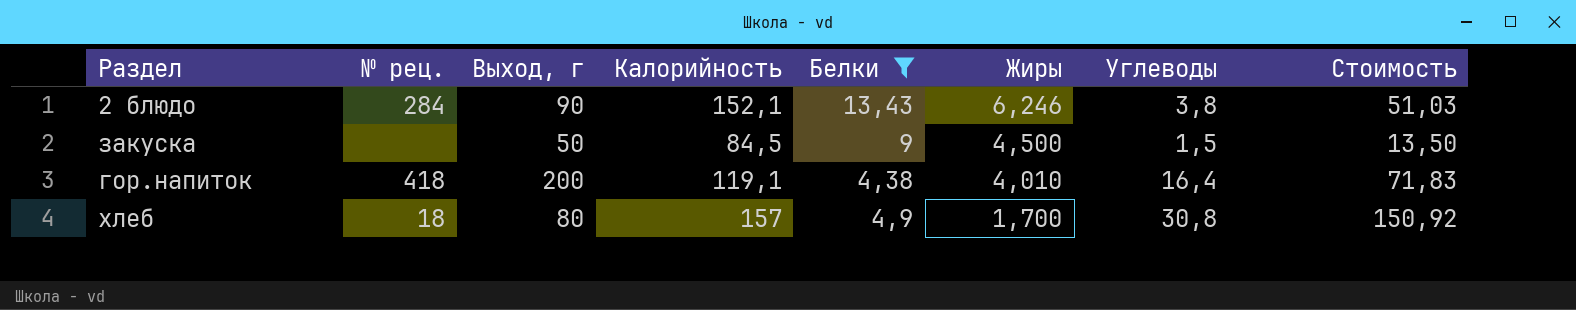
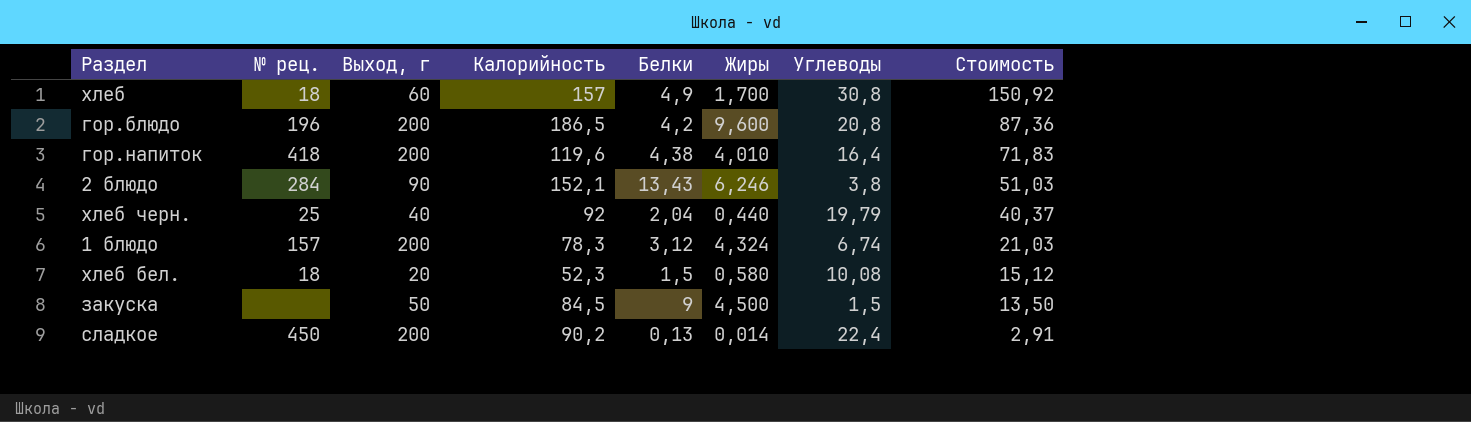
filter: Белки >= 4,38 -> none
row order: Жиры descending -> Стоимость descending
хлеб | Выход, г: 80 -> 60
гор.напиток | Калорийность: 119,1 -> 119,6

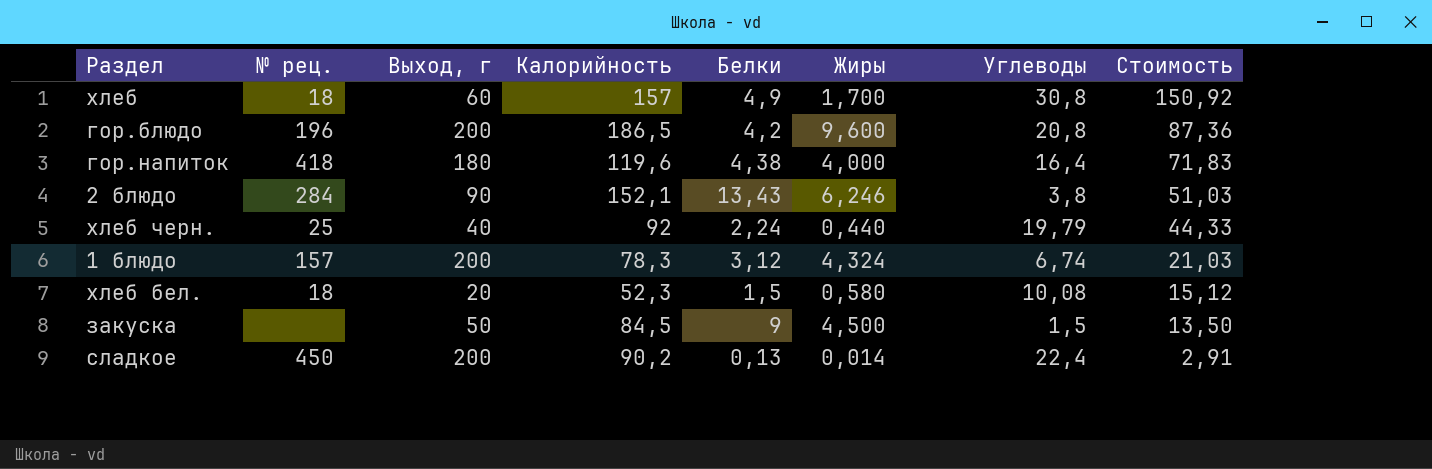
гор.напиток | Выход, г: 200 -> 180
гор.напиток | Жиры: 4,010 -> 4,000
хлеб черн. | Белки: 2,04 -> 2,24
хлеб черн. | Стоимость: 40,37 -> 44,33

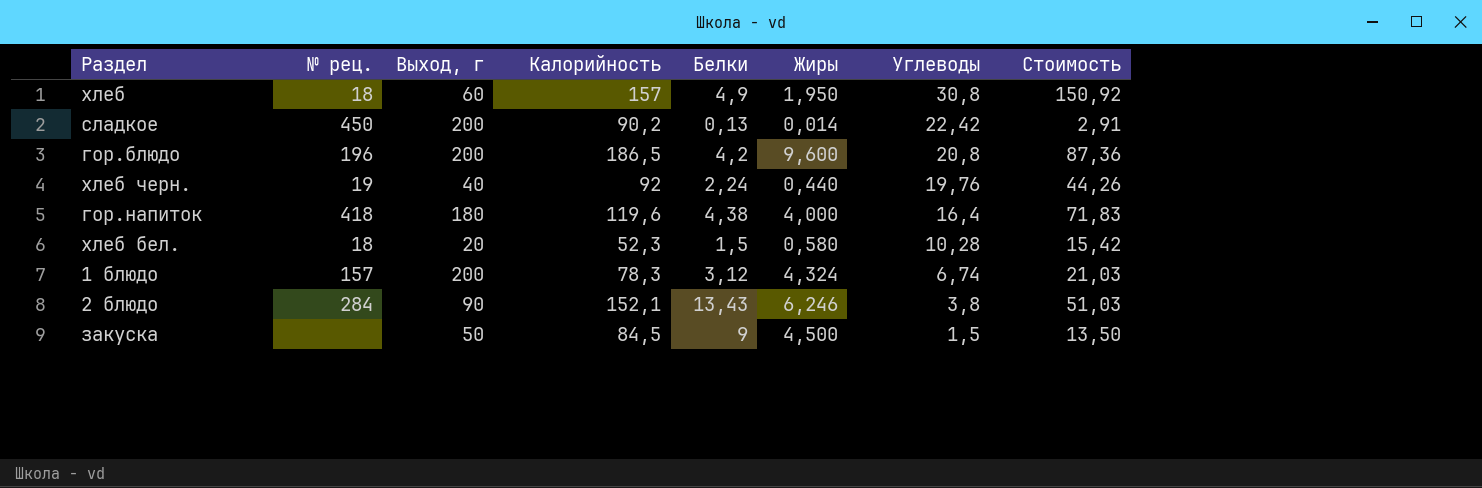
row order: Стоимость descending -> Углеводы descending
хлеб | Жиры: 1,700 -> 1,950
сладкое | Углеводы: 22,4 -> 22,42
хлеб черн. | № рец.: 25 -> 19
хлеб черн. | Углеводы: 19,79 -> 19,76
хлеб черн. | Стоимость: 44,33 -> 44,26
хлеб бел. | Углеводы: 10,08 -> 10,28
хлеб бел. | Стоимость: 15,12 -> 15,42

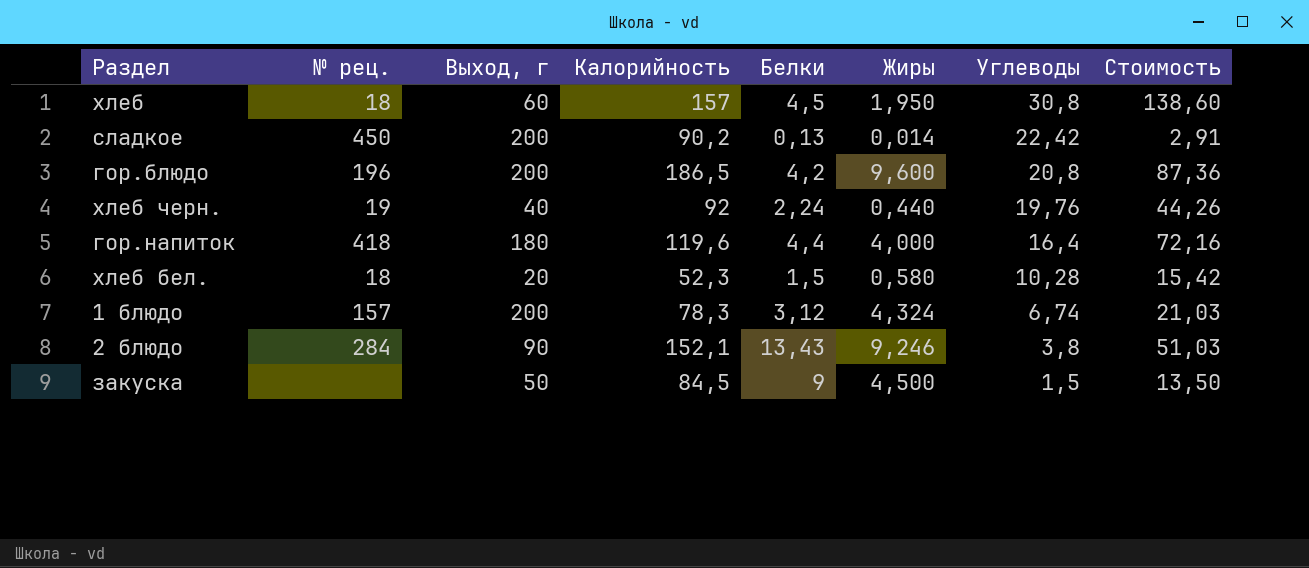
хлеб | Белки: 4,9 -> 4,5
хлеб | Стоимость: 150,92 -> 138,60
гор.напиток | Белки: 4,38 -> 4,4
гор.напиток | Стоимость: 71,83 -> 72,16
2 блюдо | Жиры: 6,246 -> 9,246

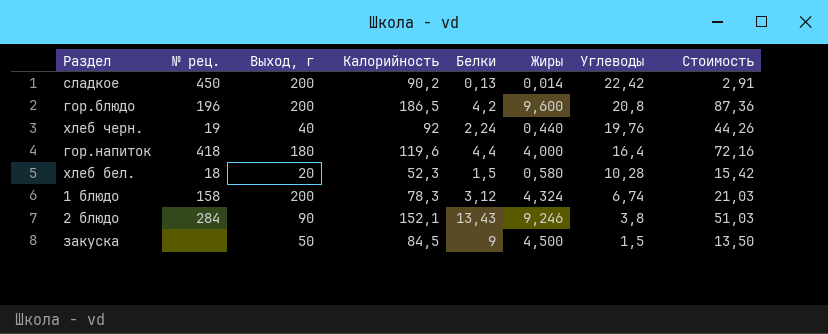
row хлеб: 18 | 60 | 157 | 4,5 | 1,950 | 30,8 | 138,60 -> none
1 блюдо | № рец.: 157 -> 158

